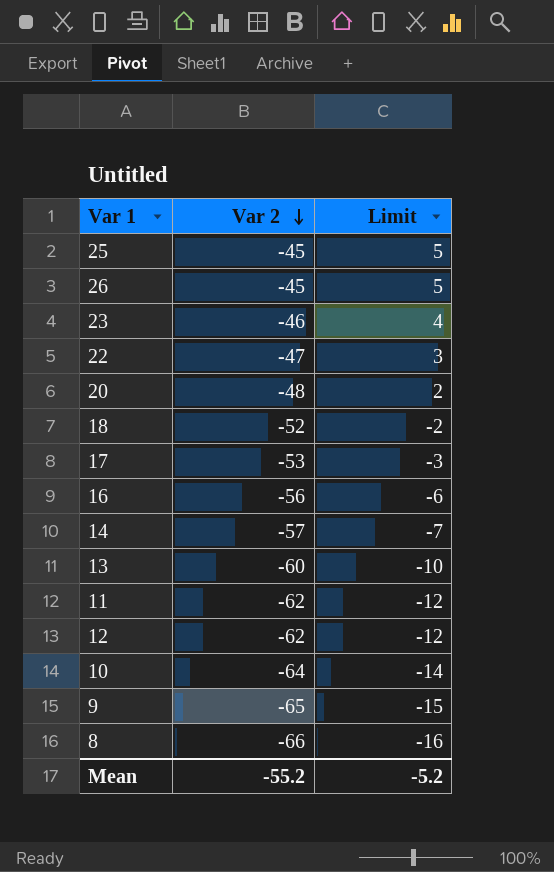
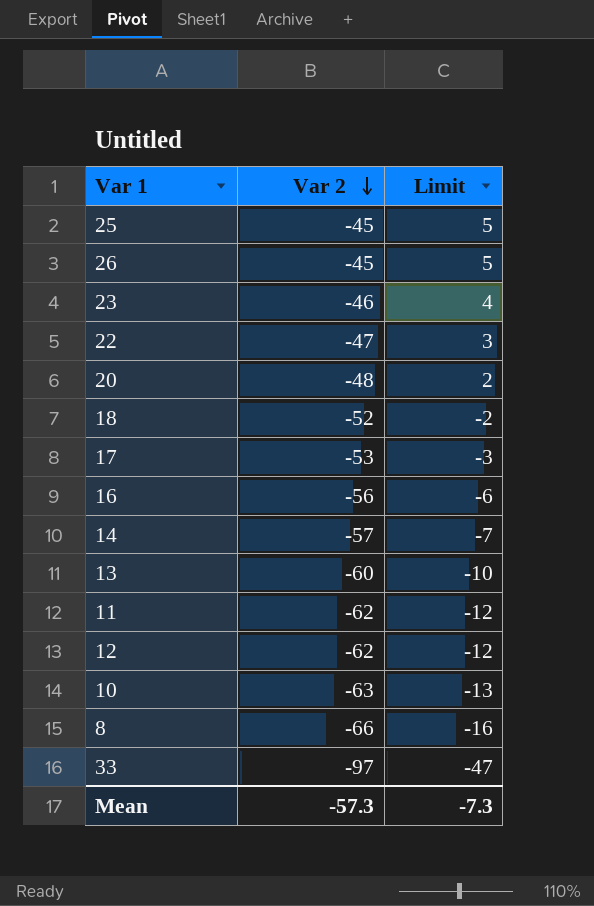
row 9: -65 | -15 -> none
10 | Var 2: -64 -> -63
10 | Limit: -14 -> -13
row 33: none -> -97 | -47
Mean | Var 2: -55.2 -> -57.3
Mean | Limit: -5.2 -> -7.3

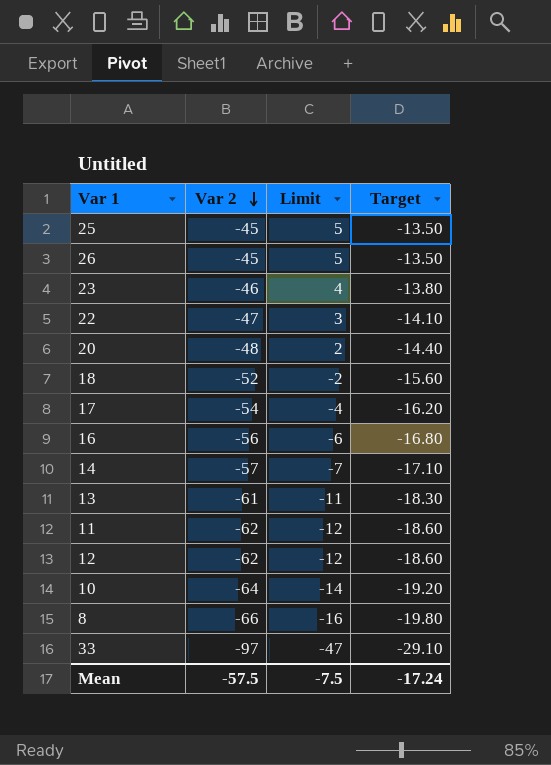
column Target | formula: none -> [Var 2] * 0.3
17 | Var 2: -53 -> -54
17 | Limit: -3 -> -4
13 | Var 2: -60 -> -61
13 | Limit: -10 -> -11
10 | Var 2: -63 -> -64
10 | Limit: -13 -> -14
Mean | Var 2: -57.3 -> -57.5
Mean | Limit: -7.3 -> -7.5

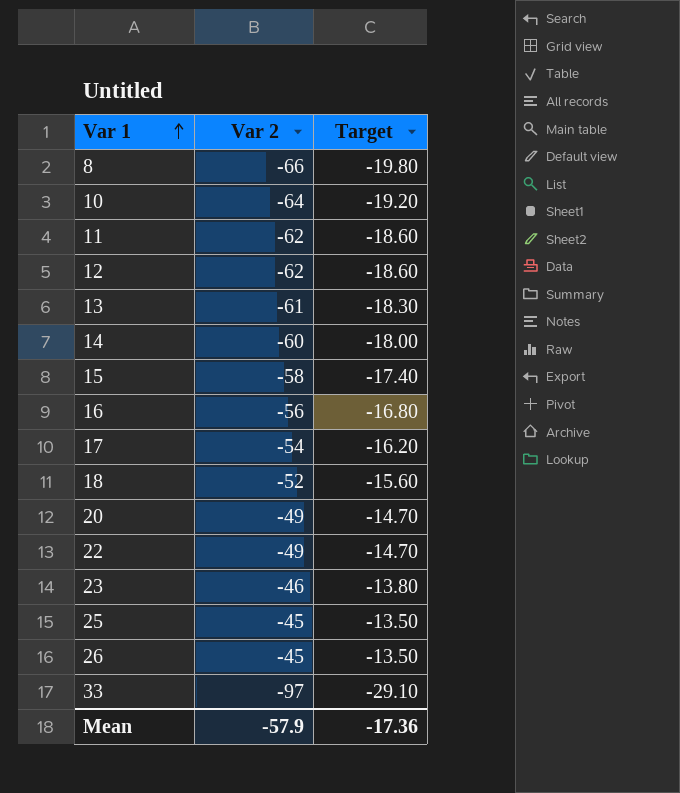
row order: Var 2 descending -> Var 1 ascending
column Limit | formula: [Var 2] + 50 -> none
14 | Var 2: -57 -> -60
14 | Target: -17.10 -> -18.00
row 15: none -> -58 | -17.40
20 | Var 2: -48 -> -49
20 | Target: -14.40 -> -14.70
22 | Var 2: -47 -> -49
22 | Target: -14.10 -> -14.70
Mean | Var 2: -57.5 -> -57.9
Mean | Target: -17.24 -> -17.36

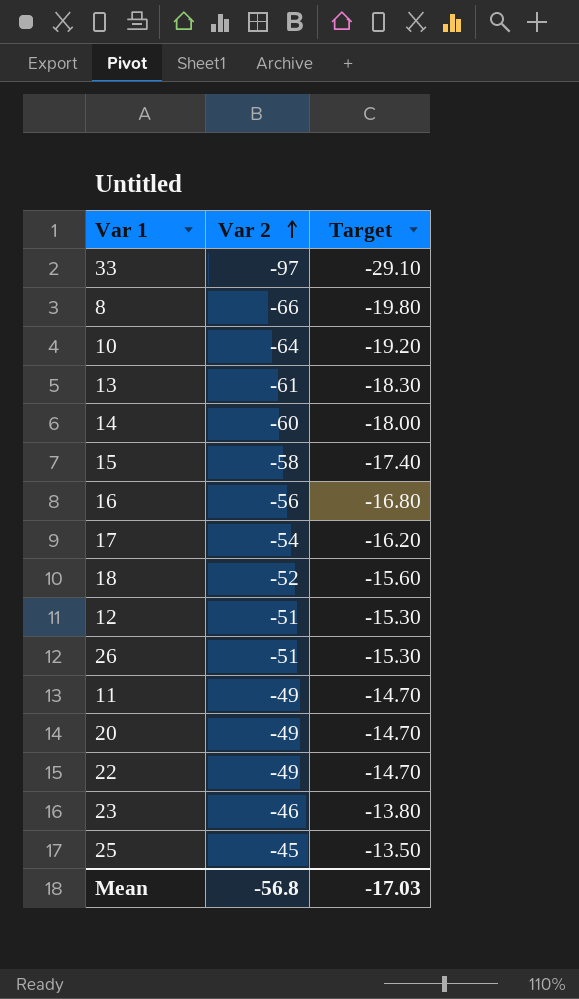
row order: Var 1 ascending -> Var 2 ascending
12 | Var 2: -62 -> -51
12 | Target: -18.60 -> -15.30
26 | Var 2: -45 -> -51
26 | Target: -13.50 -> -15.30
11 | Var 2: -62 -> -49
11 | Target: -18.60 -> -14.70
Mean | Var 2: -57.9 -> -56.8
Mean | Target: -17.36 -> -17.03

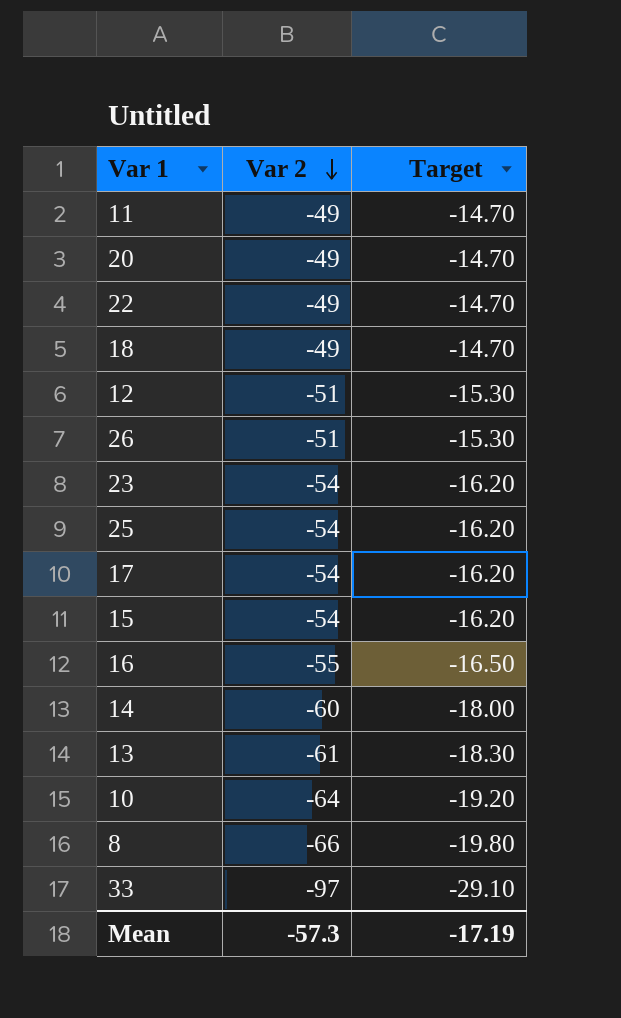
row order: Var 2 ascending -> Var 2 descending
18 | Var 2: -52 -> -49
18 | Target: -15.60 -> -14.70
23 | Var 2: -46 -> -54
23 | Target: -13.80 -> -16.20
25 | Var 2: -45 -> -54
25 | Target: -13.50 -> -16.20
15 | Var 2: -58 -> -54
15 | Target: -17.40 -> -16.20
16 | Var 2: -56 -> -55
16 | Target: -16.80 -> -16.50
Mean | Var 2: -56.8 -> -57.3
Mean | Target: -17.03 -> -17.19

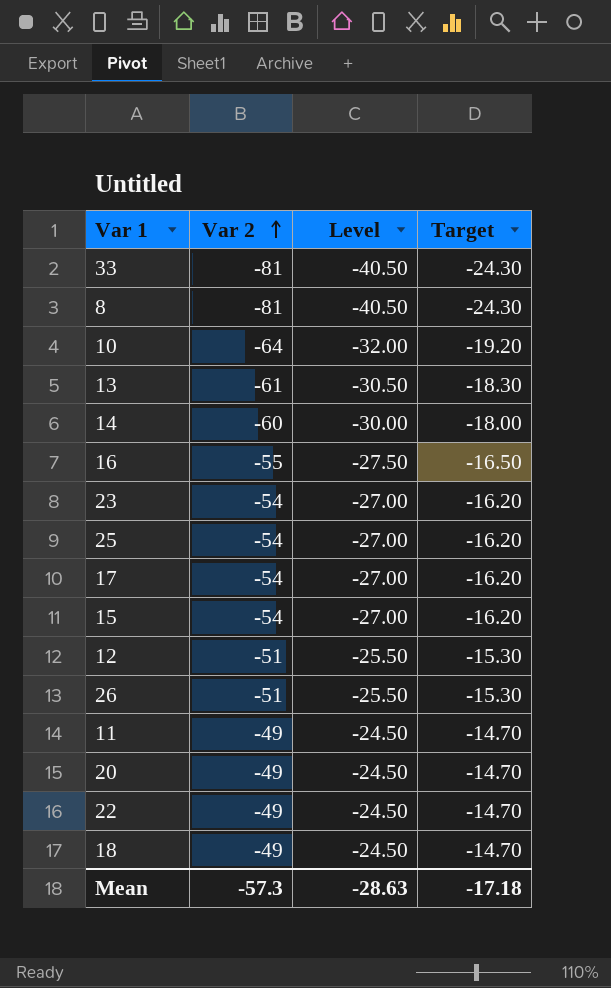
row order: Var 2 descending -> Var 2 ascending
column Level | formula: none -> [Var 2] * 0.5
33 | Var 2: -97 -> -81
33 | Target: -29.10 -> -24.30
8 | Var 2: -66 -> -81
8 | Target: -19.80 -> -24.30
Mean | Target: -17.19 -> -17.18

